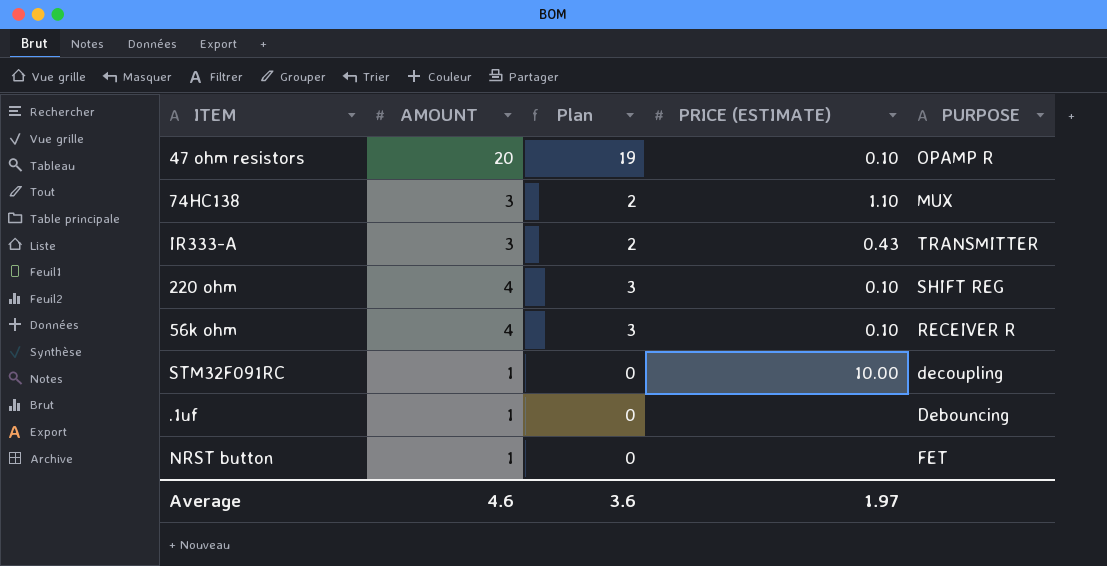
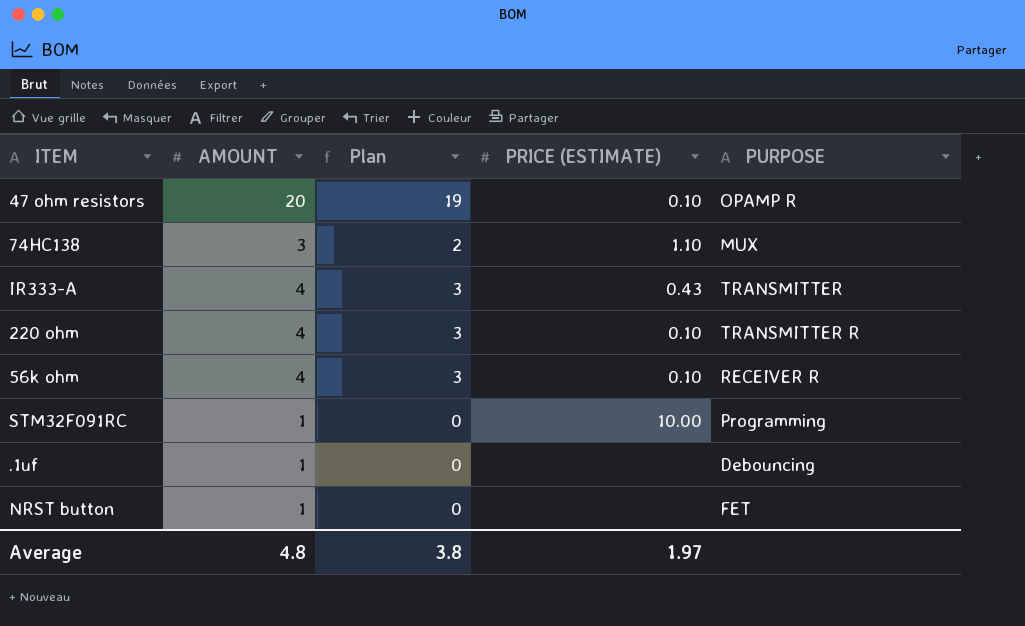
IR333-A | AMOUNT: 3 -> 4
IR333-A | Plan: 2 -> 3
220 ohm | PURPOSE: SHIFT REG -> TRANSMITTER R
STM32F091RC | PURPOSE: decoupling -> Programming
Average | AMOUNT: 4.6 -> 4.8
Average | Plan: 3.6 -> 3.8

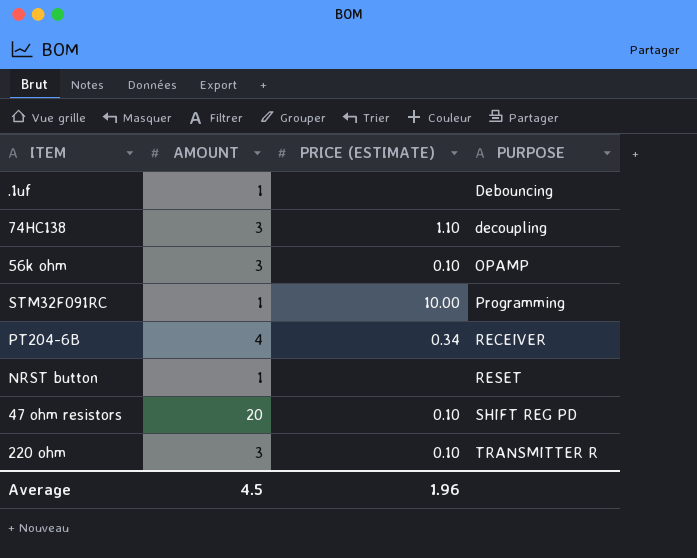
row order: none -> PURPOSE ascending
column Plan | formula: [AMOUNT] - 1 -> none
row IR333-A: 4 | 3 | 0.43 | TRANSMITTER -> none
74HC138 | PURPOSE: MUX -> decoupling
56k ohm | AMOUNT: 4 -> 3
56k ohm | PURPOSE: RECEIVER R -> OPAMP
row PT204-6B: none -> 4 | 0.34 | RECEIVER
NRST button | PURPOSE: FET -> RESET
47 ohm resistors | PURPOSE: OPAMP R -> SHIFT REG PD
220 ohm | AMOUNT: 4 -> 3
Average | AMOUNT: 4.8 -> 4.5
Average | PRICE (ESTIMATE): 1.97 -> 1.96

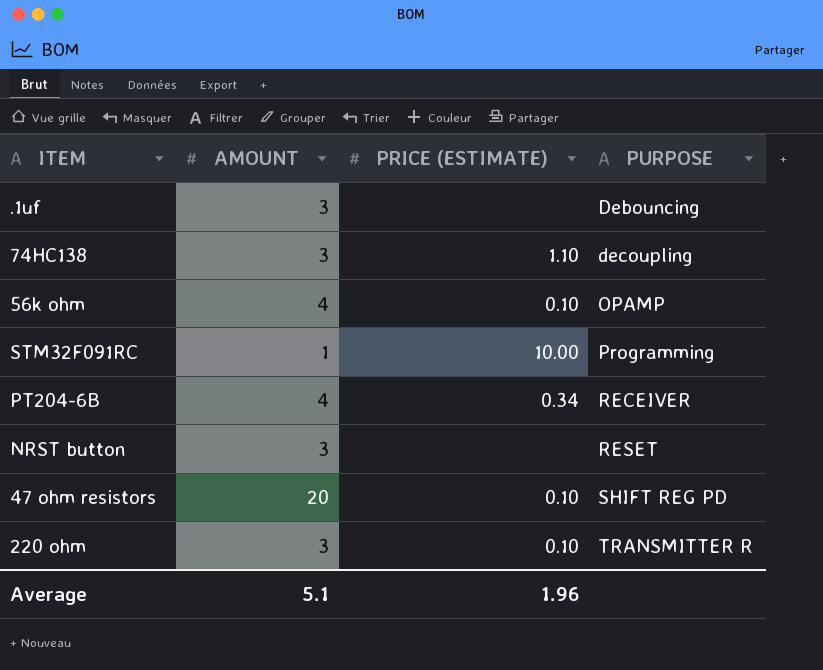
.1uf | AMOUNT: 1 -> 3
56k ohm | AMOUNT: 3 -> 4
NRST button | AMOUNT: 1 -> 3
Average | AMOUNT: 4.5 -> 5.1

